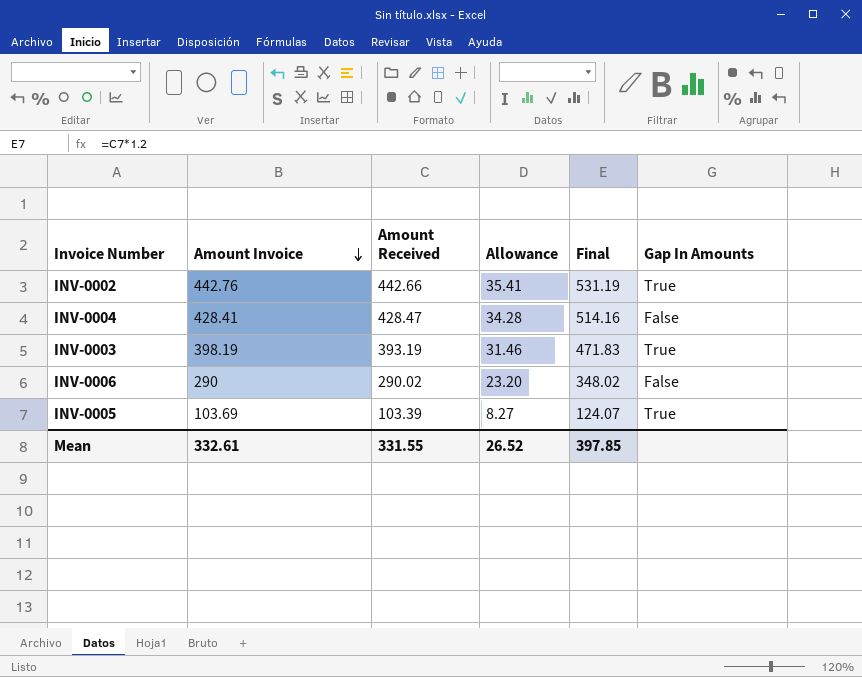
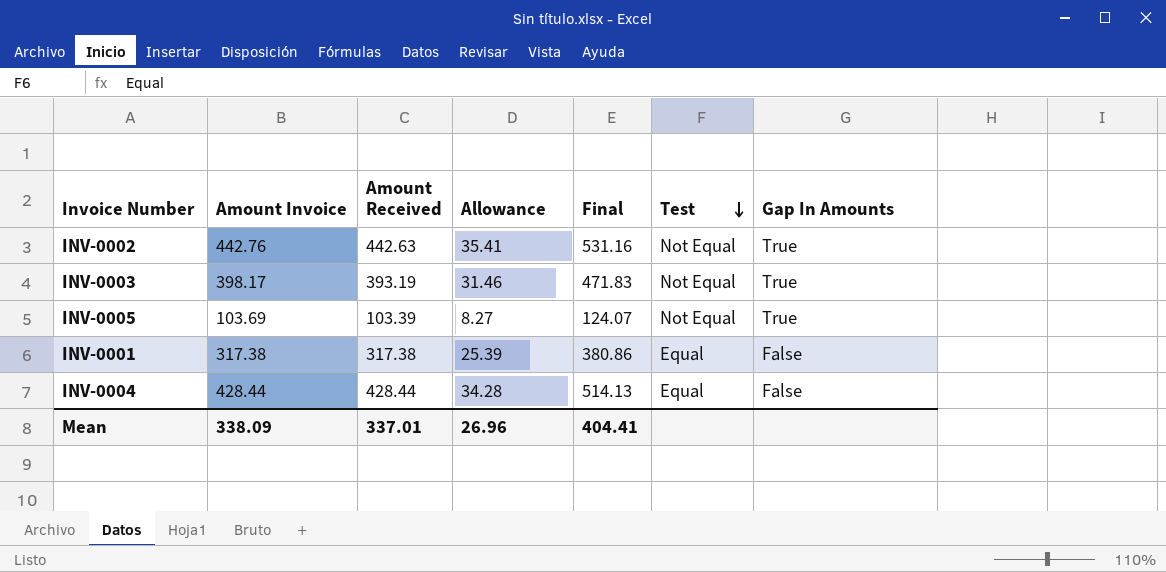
row order: Amount Invoice descending -> Test descending
column Test | position: none -> 6
row INV-0006: 290 | 290.02 | 23.20 | 348.02 | False -> none
INV-0002 | Amount Received: 442.66 -> 442.63
INV-0002 | Final: 531.19 -> 531.16
INV-0003 | Amount Invoice: 398.19 -> 398.17
row INV-0001: none -> 317.38 | 317.38 | 25.39 | 380.86 | Equal | False
INV-0004 | Amount Invoice: 428.41 -> 428.44
INV-0004 | Amount Received: 428.47 -> 428.44
INV-0004 | Final: 514.16 -> 514.13
Mean | Amount Invoice: 332.61 -> 338.09
Mean | Amount Received: 331.55 -> 337.01
Mean | Allowance: 26.52 -> 26.96
Mean | Final: 397.85 -> 404.41

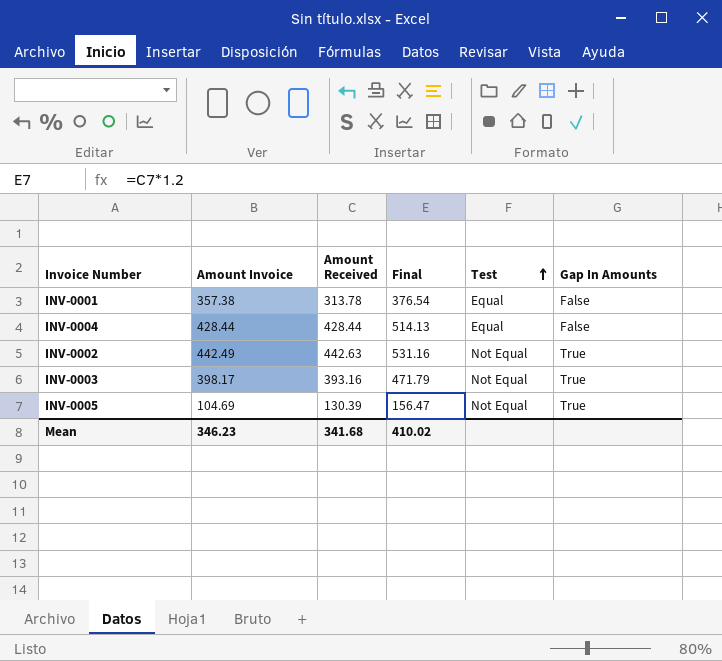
row order: Test descending -> Test ascending
column Allowance | formula: [Amount Received] * 0.08 -> none
INV-0001 | Amount Invoice: 317.38 -> 357.38
INV-0001 | Amount Received: 317.38 -> 313.78
INV-0001 | Final: 380.86 -> 376.54
INV-0002 | Amount Invoice: 442.76 -> 442.49
INV-0003 | Amount Received: 393.19 -> 393.16
INV-0003 | Final: 471.83 -> 471.79
INV-0005 | Amount Invoice: 103.69 -> 104.69
INV-0005 | Amount Received: 103.39 -> 130.39
INV-0005 | Final: 124.07 -> 156.47
Mean | Amount Invoice: 338.09 -> 346.23
Mean | Amount Received: 337.01 -> 341.68
Mean | Final: 404.41 -> 410.02

